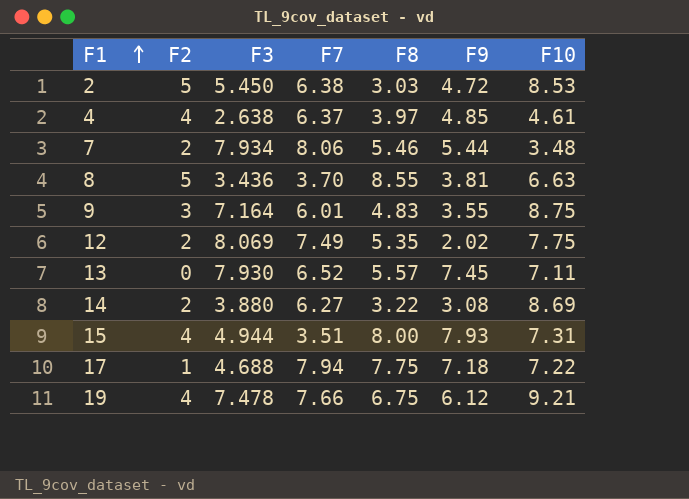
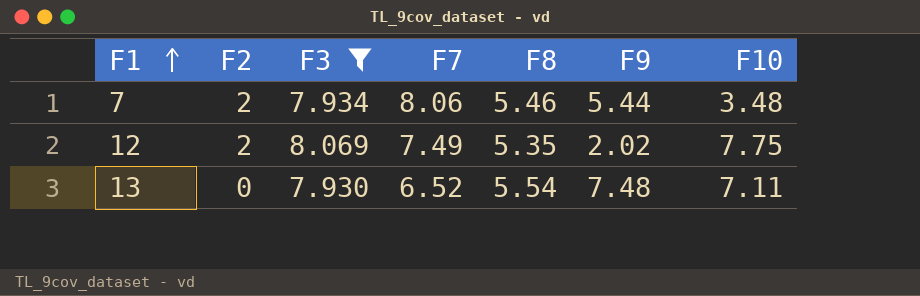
filter: none -> F3 >= 7.930
13 | F8: 5.57 -> 5.54
13 | F9: 7.45 -> 7.48

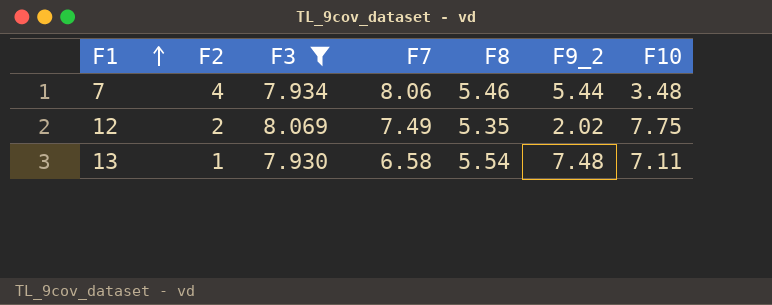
column name: F9 -> F9_2
7 | F2: 2 -> 4
13 | F2: 0 -> 1
13 | F7: 6.52 -> 6.58

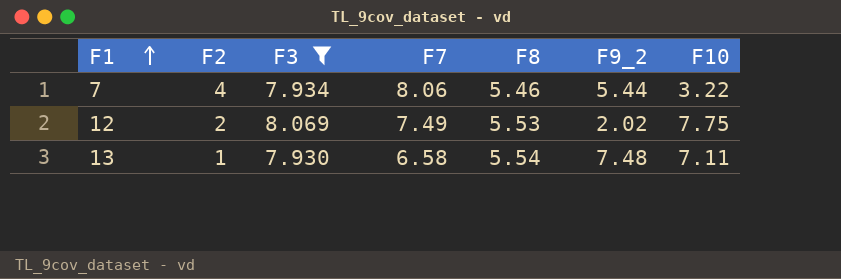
7 | F10: 3.48 -> 3.22
12 | F8: 5.35 -> 5.53

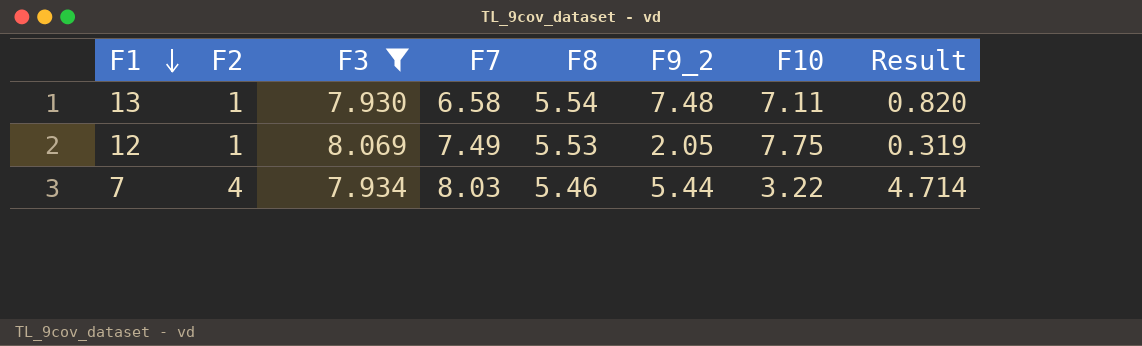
row order: F1 ascending -> F1 descending
column Result | formula: none -> [F3] - [F10]
12 | F2: 2 -> 1
12 | F9_2: 2.02 -> 2.05
7 | F7: 8.06 -> 8.03

